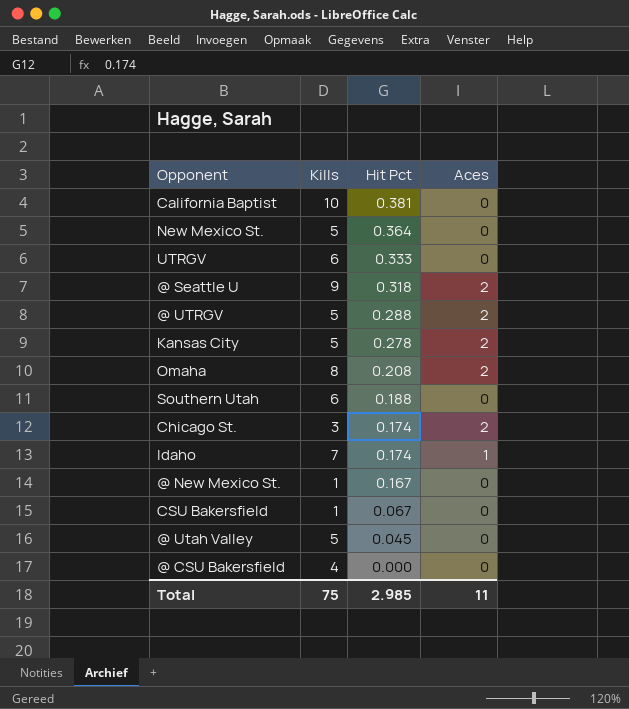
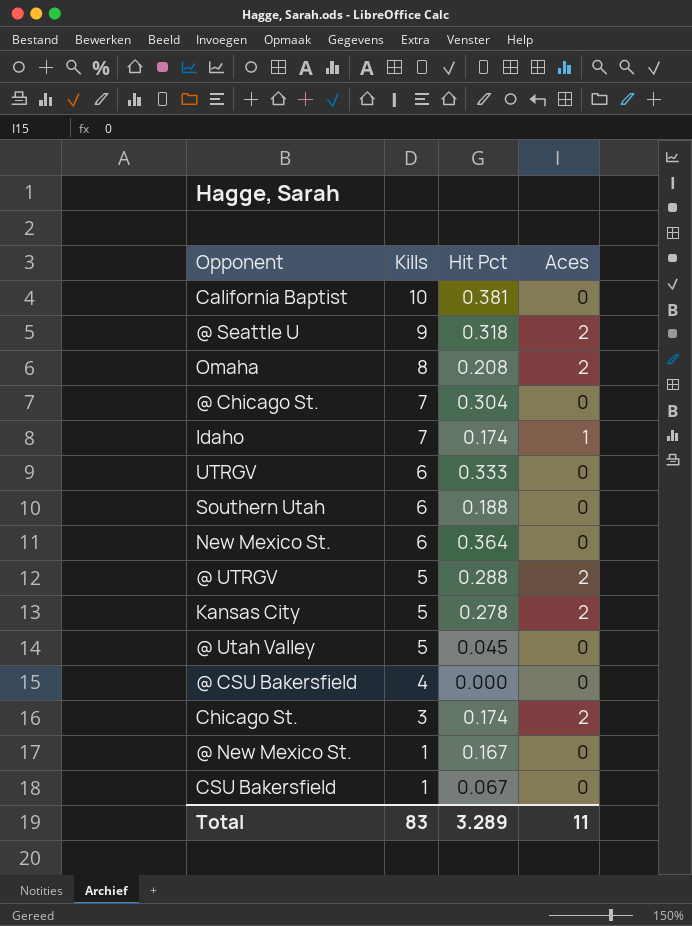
row order: Hit Pct descending -> Kills descending
row @ Chicago St.: none -> 7 | 0.304 | 0
New Mexico St. | Kills: 5 -> 6
Total | Kills: 75 -> 83
Total | Hit Pct: 2.985 -> 3.289

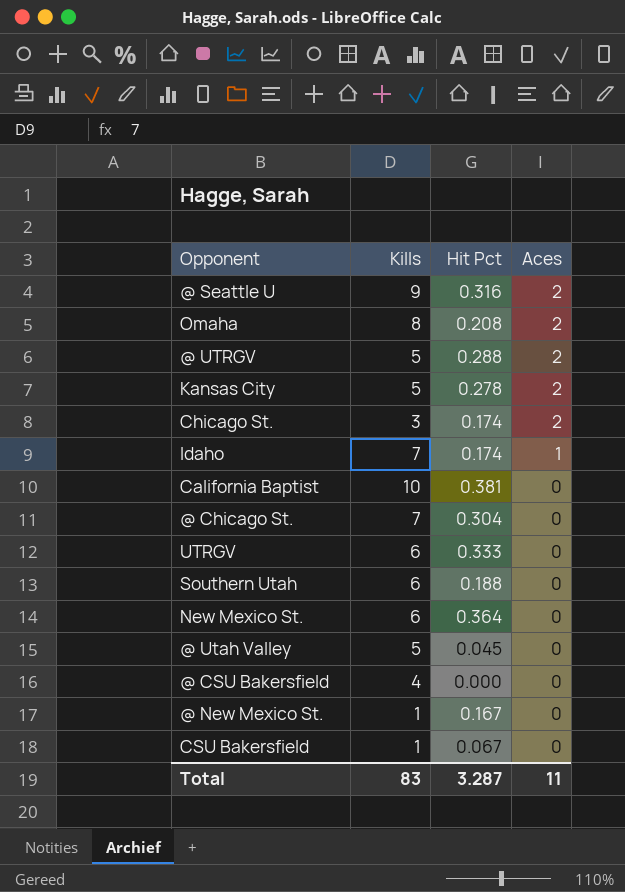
row order: Kills descending -> Aces descending
@ Seattle U | Hit Pct: 0.318 -> 0.316
Total | Hit Pct: 3.289 -> 3.287

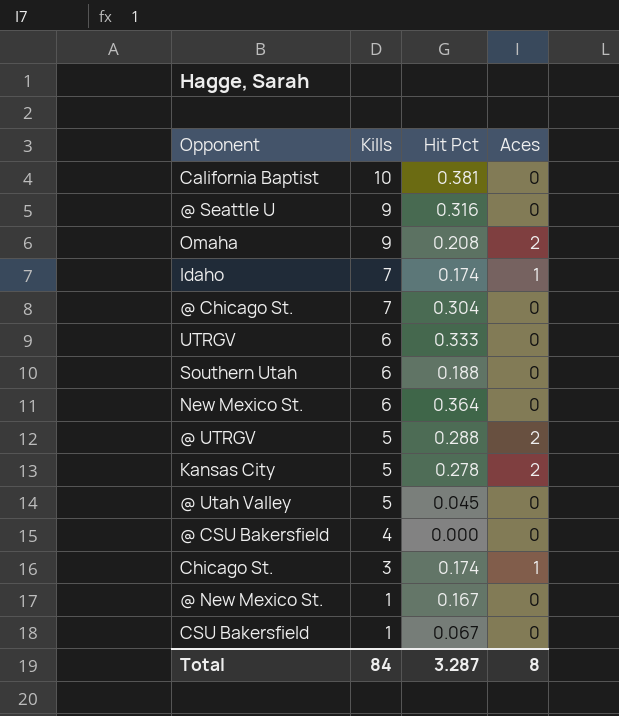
row order: Aces descending -> Kills descending
@ Seattle U | Aces: 2 -> 0
Omaha | Kills: 8 -> 9
Chicago St. | Aces: 2 -> 1
Total | Kills: 83 -> 84
Total | Aces: 11 -> 8

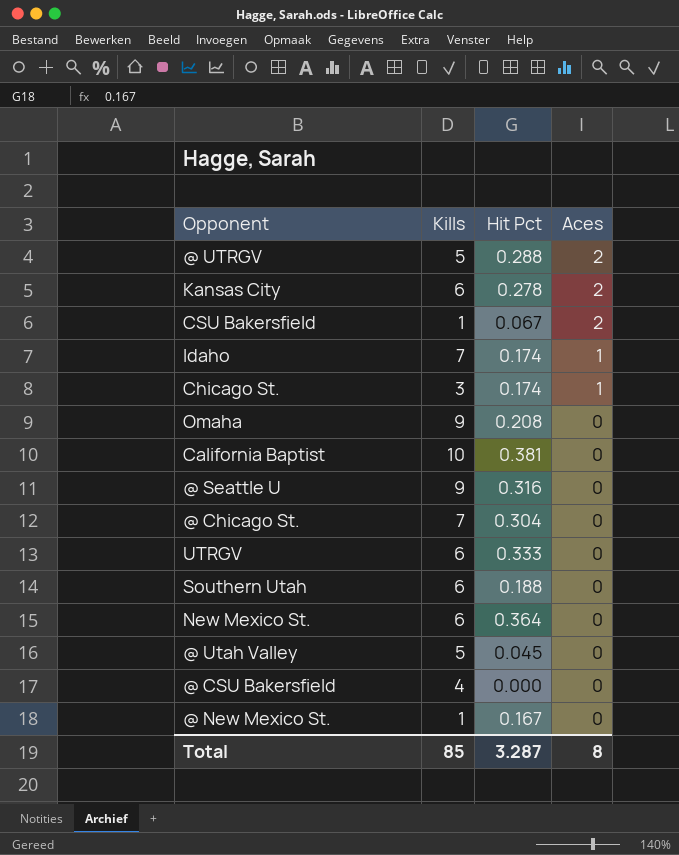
row order: Kills descending -> Aces descending
Kansas City | Kills: 5 -> 6
CSU Bakersfield | Aces: 0 -> 2
Omaha | Aces: 2 -> 0
Total | Kills: 84 -> 85

